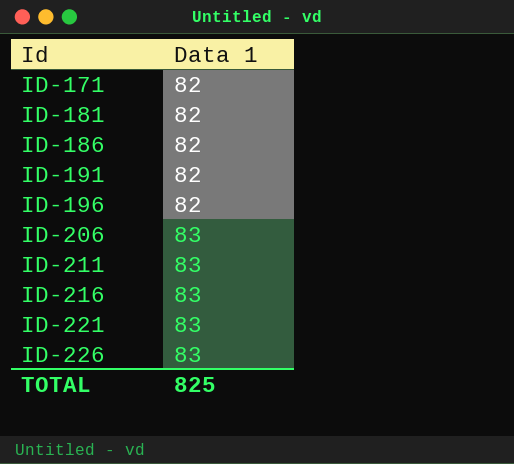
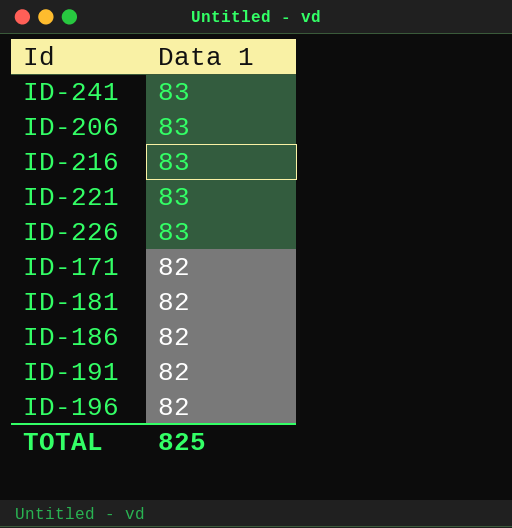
row order: Id ascending -> Data 1 descending
row ID-211: 83 -> none
row ID-241: none -> 83

